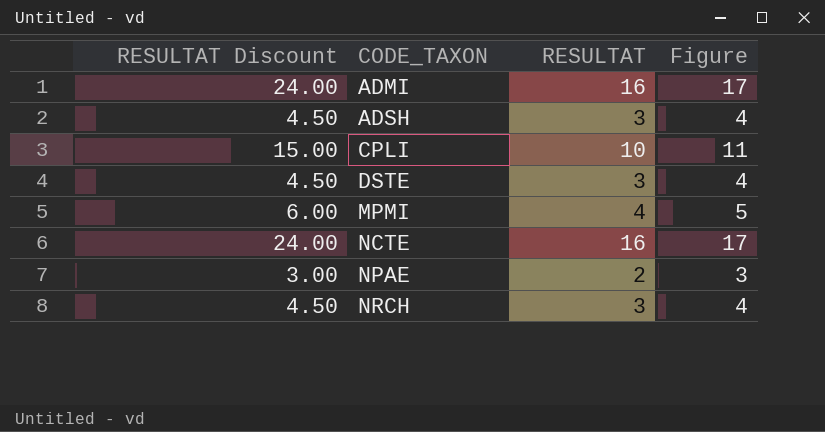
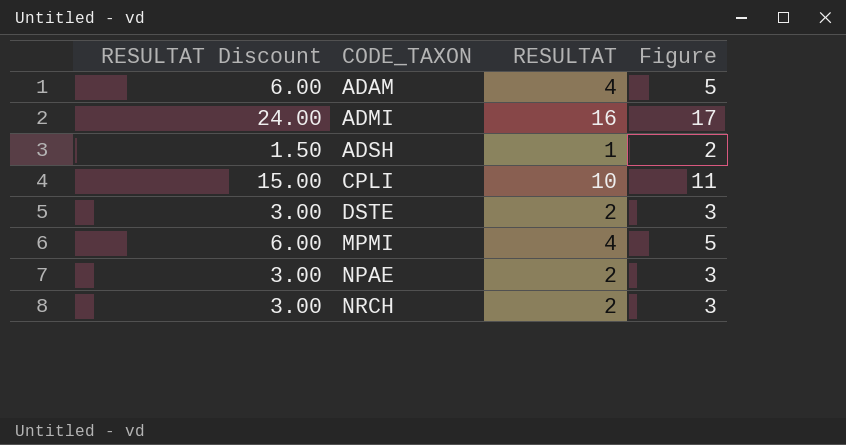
row NCTE: 24.00 | 16 | 17 -> none
row ADAM: none -> 6.00 | 4 | 5
ADSH | RESULTAT Discount: 4.50 -> 1.50
ADSH | RESULTAT: 3 -> 1
ADSH | Figure: 4 -> 2
DSTE | RESULTAT Discount: 4.50 -> 3.00
DSTE | RESULTAT: 3 -> 2
DSTE | Figure: 4 -> 3
NRCH | RESULTAT Discount: 4.50 -> 3.00
NRCH | RESULTAT: 3 -> 2
NRCH | Figure: 4 -> 3

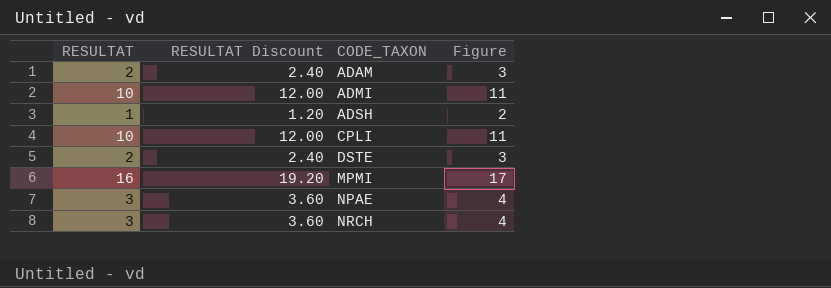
column RESULTAT | position: 3 -> 1
column RESULTAT Discount | formula: [RESULTAT] * 1.5 -> [RESULTAT] * 1.2
ADAM | RESULTAT: 4 -> 2
ADAM | Figure: 5 -> 3
ADMI | RESULTAT: 16 -> 10
ADMI | Figure: 17 -> 11
MPMI | RESULTAT: 4 -> 16
MPMI | Figure: 5 -> 17
NPAE | RESULTAT: 2 -> 3
NPAE | Figure: 3 -> 4
NRCH | RESULTAT: 2 -> 3
NRCH | Figure: 3 -> 4

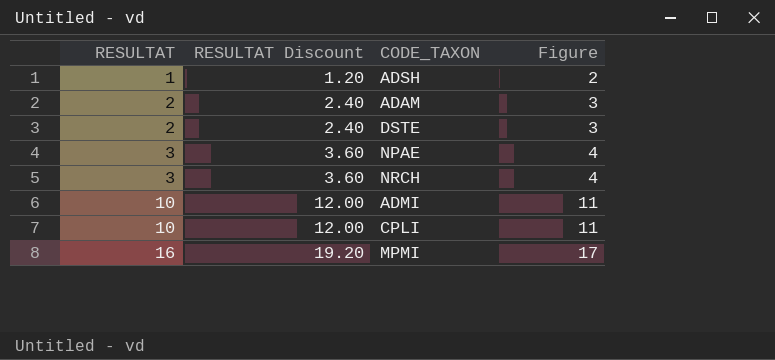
row order: CODE_TAXON ascending -> RESULTAT ascending

